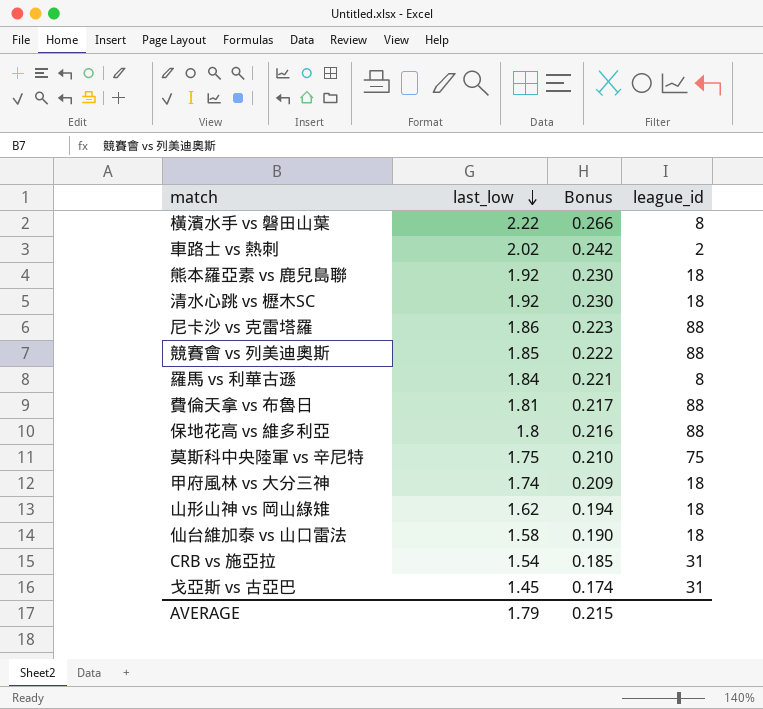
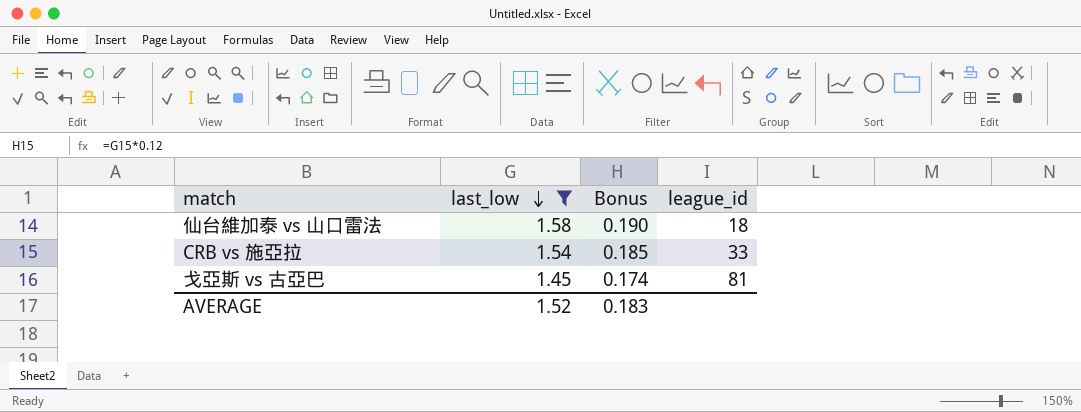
filter: none -> last_low <= 1.58
CRB vs 施亞拉 | league_id: 31 -> 33
戈亞斯 vs 古亞巴 | league_id: 31 -> 81
AVERAGE | last_low: 1.79 -> 1.52
AVERAGE | Bonus: 0.215 -> 0.183

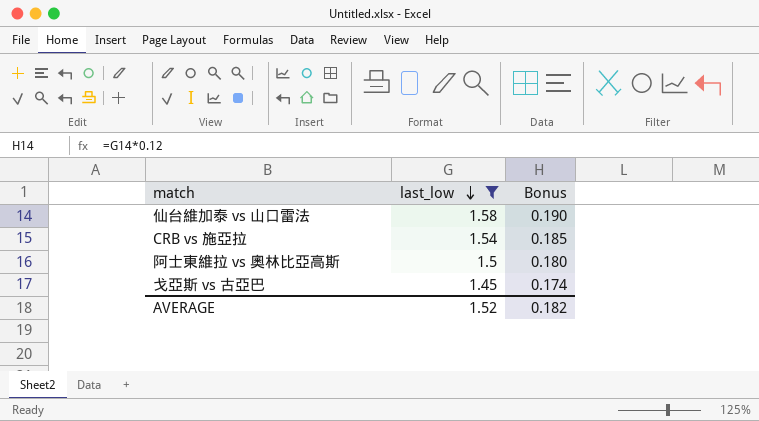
column league_id | position: 4 -> none
row 阿士東維拉 vs 奧林比亞高斯: none -> 1.5 | 0.180
AVERAGE | Bonus: 0.183 -> 0.182

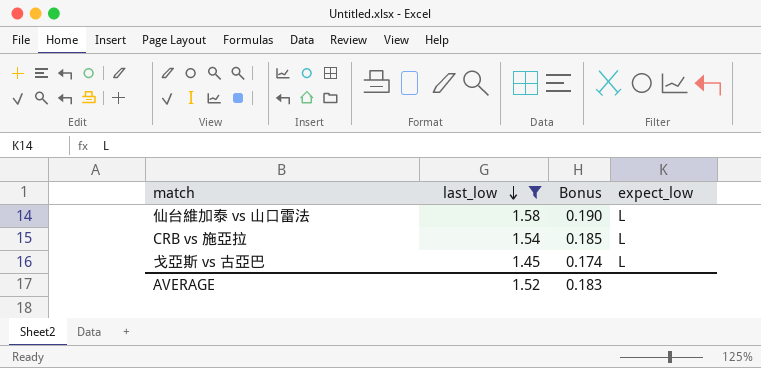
column expect_low | position: none -> 4
row 阿士東維拉 vs 奧林比亞高斯: 1.5 | 0.180 -> none
AVERAGE | Bonus: 0.182 -> 0.183

